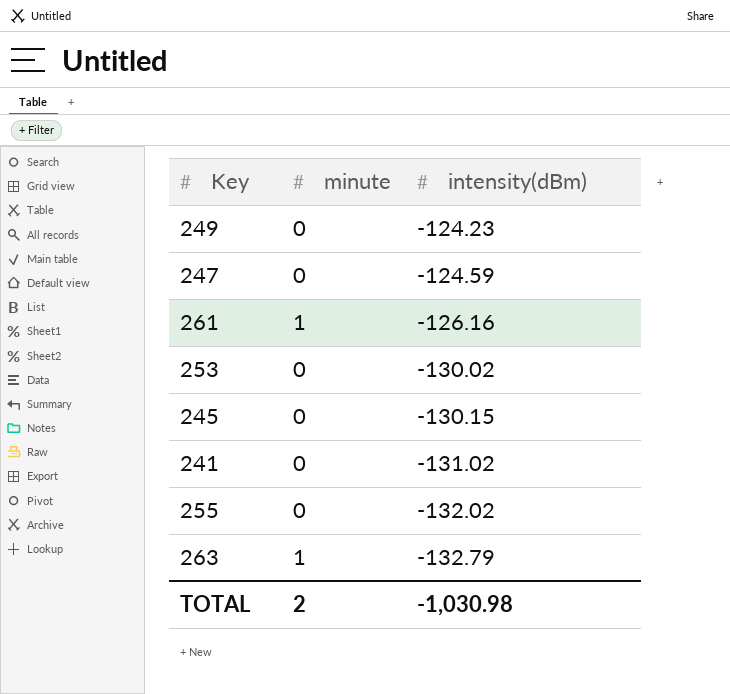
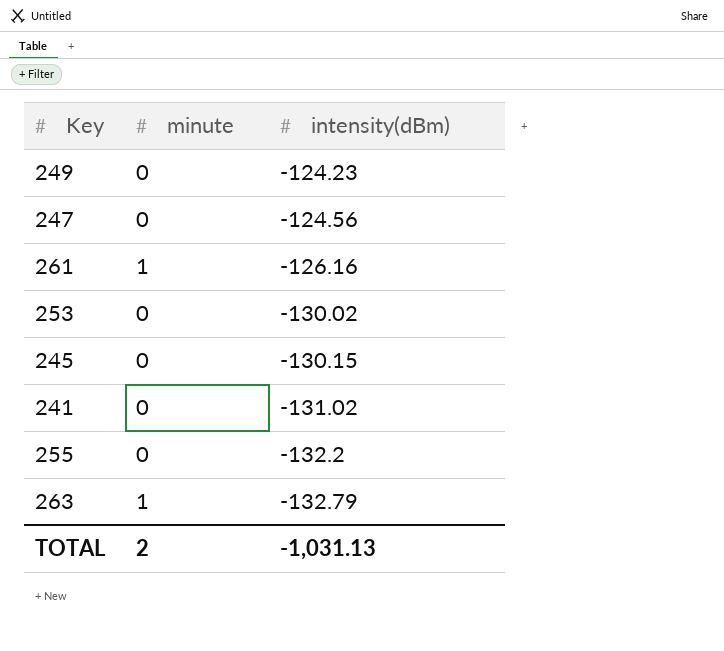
247 | intensity(dBm): -124.59 -> -124.56
255 | intensity(dBm): -132.02 -> -132.2
TOTAL | intensity(dBm): -1,030.98 -> -1,031.13

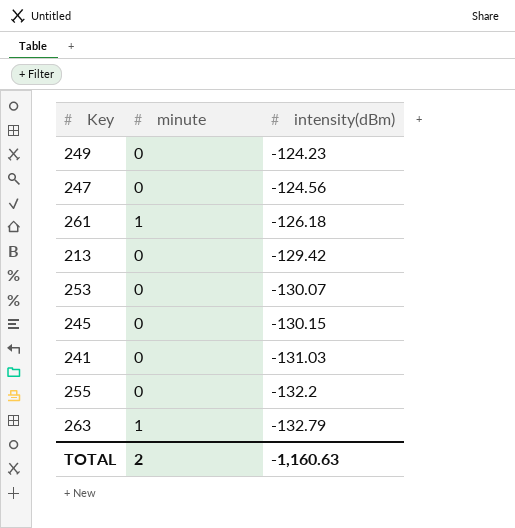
261 | intensity(dBm): -126.16 -> -126.18
row 213: none -> 0 | -129.42
253 | intensity(dBm): -130.02 -> -130.07
241 | intensity(dBm): -131.02 -> -131.03
TOTAL | intensity(dBm): -1,031.13 -> -1,160.63

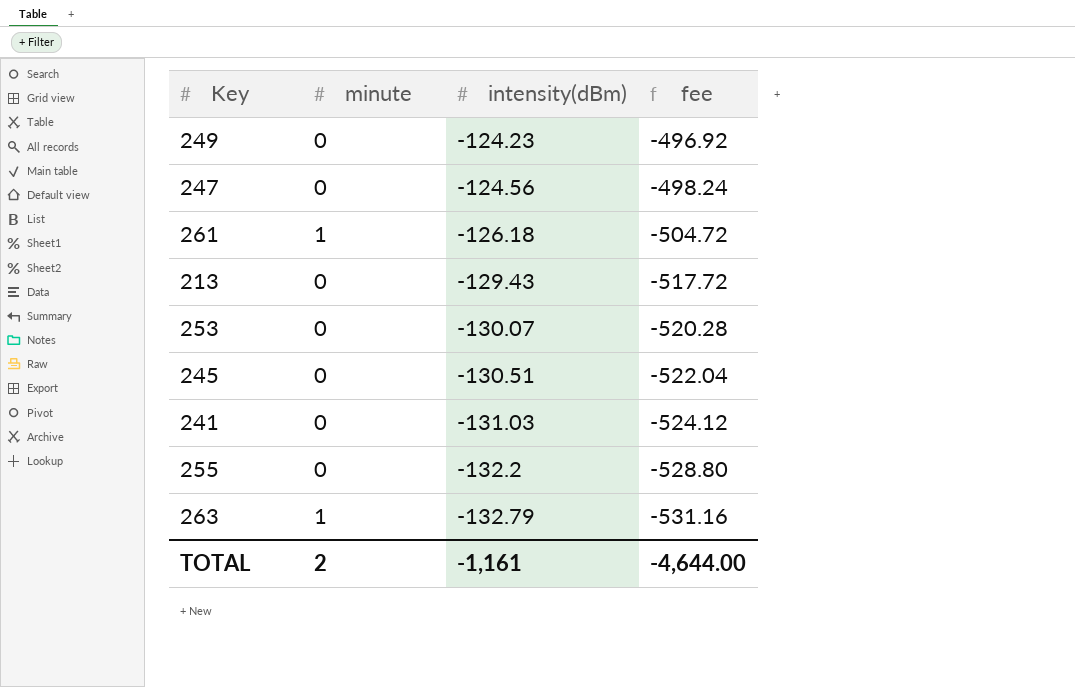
column fee | formula: none -> [intensity(dBm)] * 4
213 | intensity(dBm): -129.42 -> -129.43
245 | intensity(dBm): -130.15 -> -130.51
TOTAL | intensity(dBm): -1,160.63 -> -1,161

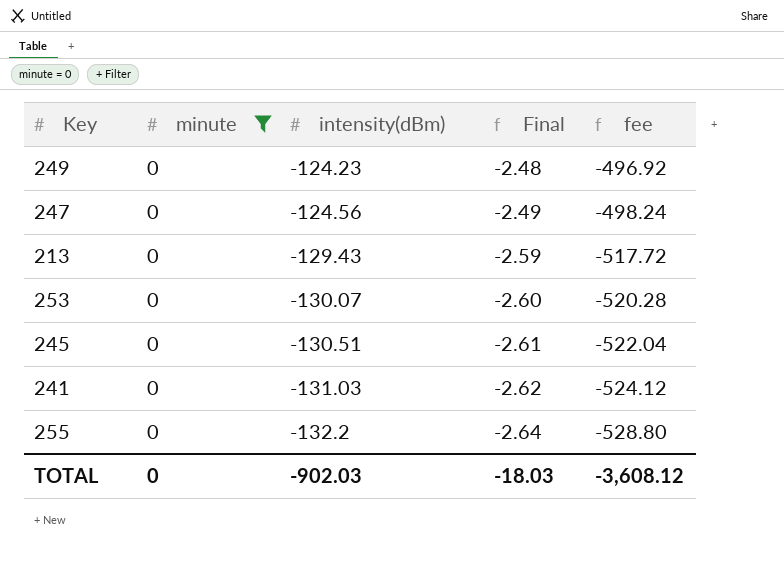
filter: none -> minute = 0
column Final | formula: none -> [intensity(dBm)] * 0.02
TOTAL | minute: 2 -> 0
TOTAL | intensity(dBm): -1,161 -> -902.03
TOTAL | fee: -4,644.00 -> -3,608.12

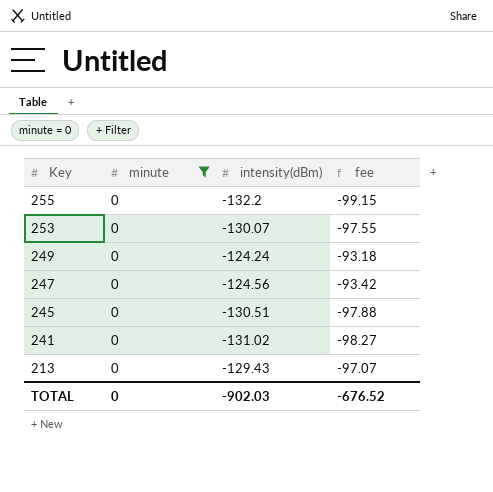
row order: intensity(dBm) descending -> Key descending
column Final | formula: [intensity(dBm)] * 0.02 -> none
column fee | formula: [intensity(dBm)] * 4 -> [intensity(dBm)] * 0.75
249 | intensity(dBm): -124.23 -> -124.24
241 | intensity(dBm): -131.03 -> -131.02
TOTAL | fee: -3,608.12 -> -676.52

